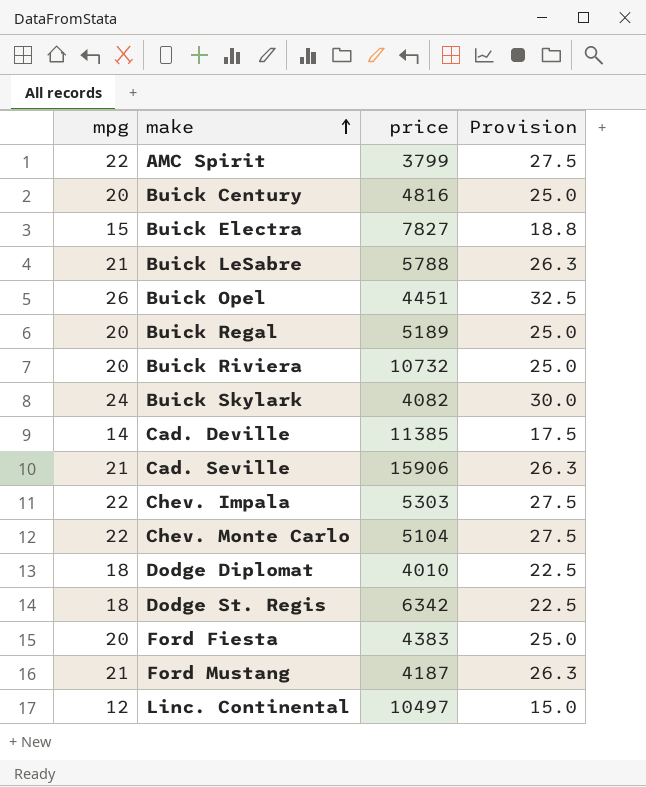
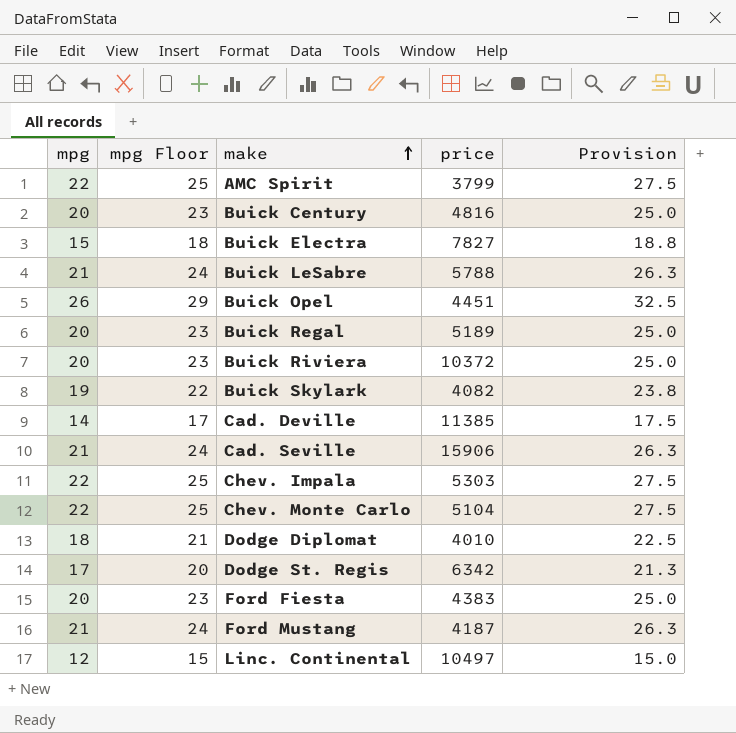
column mpg Floor | formula: none -> [mpg] + 3
Buick Riviera | price: 10732 -> 10372
Buick Skylark | mpg: 24 -> 19
Buick Skylark | Provision: 30.0 -> 23.8
Dodge St. Regis | mpg: 18 -> 17
Dodge St. Regis | Provision: 22.5 -> 21.3

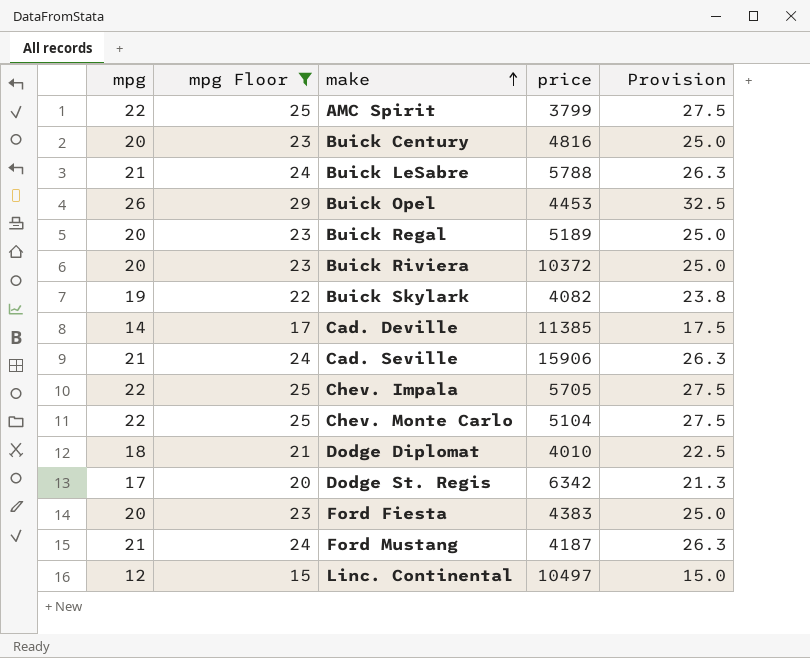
filter: none -> mpg Floor != 18
Buick Opel | price: 4451 -> 4453
Chev. Impala | price: 5303 -> 5705

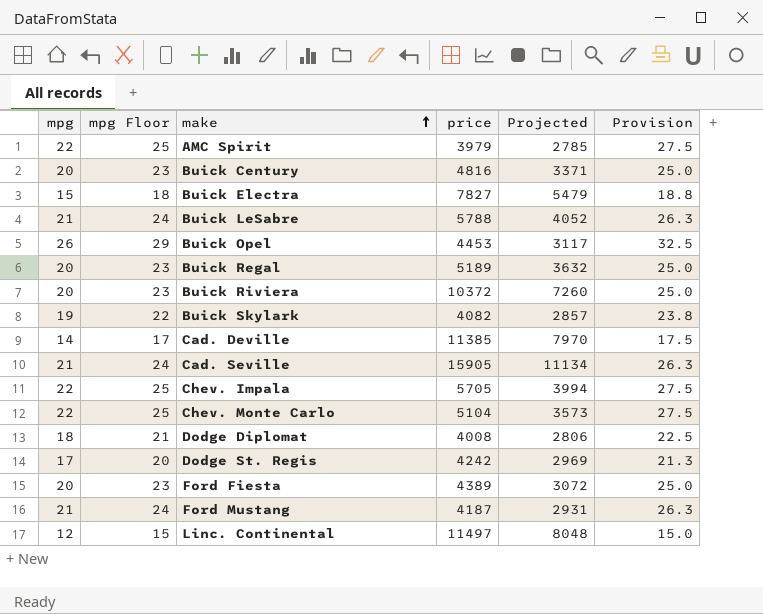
filter: mpg Floor != 18 -> none
column Projected | formula: none -> [price] * 0.7
AMC Spirit | price: 3799 -> 3979
Cad. Seville | price: 15906 -> 15905
Dodge Diplomat | price: 4010 -> 4008
Dodge St. Regis | price: 6342 -> 4242
Ford Fiesta | price: 4383 -> 4389
Linc. Continental | price: 10497 -> 11497

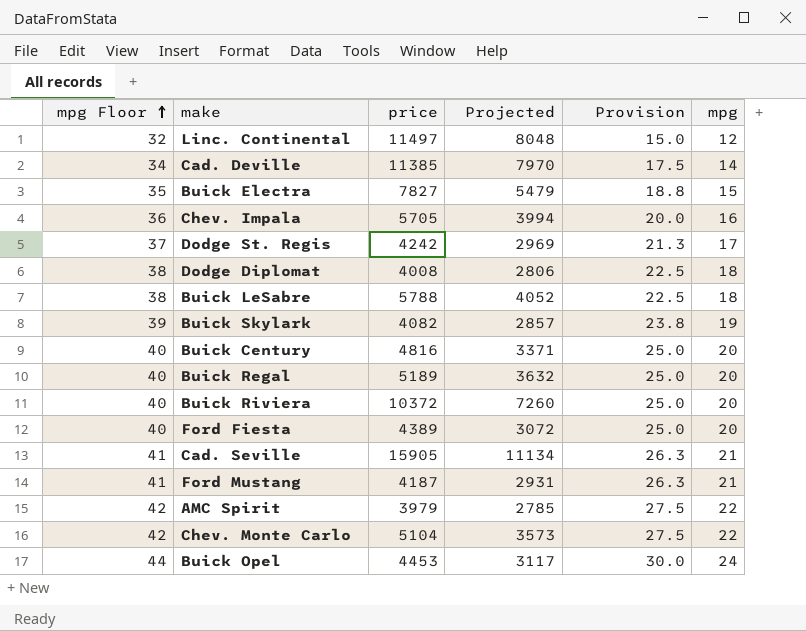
row order: make ascending -> mpg Floor ascending
column mpg Floor | formula: [mpg] + 3 -> [mpg] + 20
column mpg | position: 1 -> 6
Chev. Impala | Provision: 27.5 -> 20.0
Chev. Impala | mpg: 22 -> 16
Buick LeSabre | Provision: 26.3 -> 22.5
Buick LeSabre | mpg: 21 -> 18
Buick Opel | Provision: 32.5 -> 30.0
Buick Opel | mpg: 26 -> 24

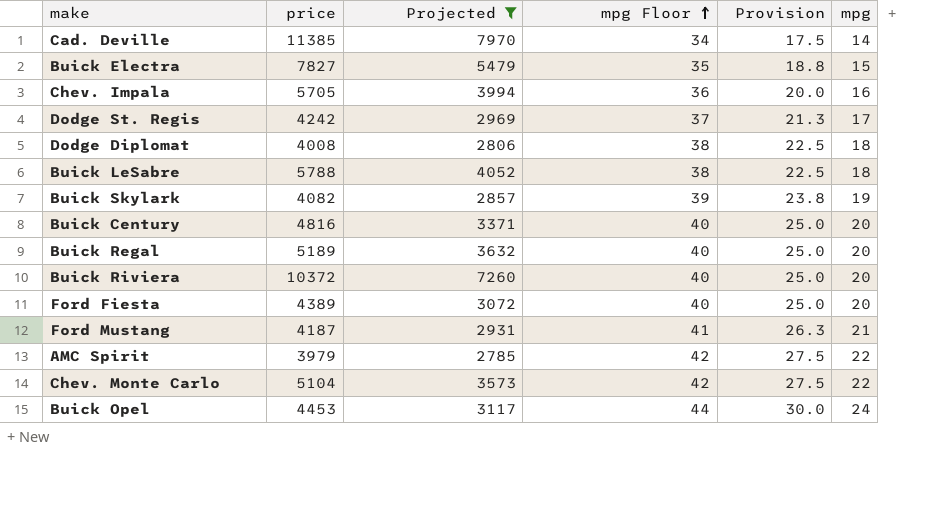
filter: none -> Projected <= 7970
column mpg Floor | position: 1 -> 4

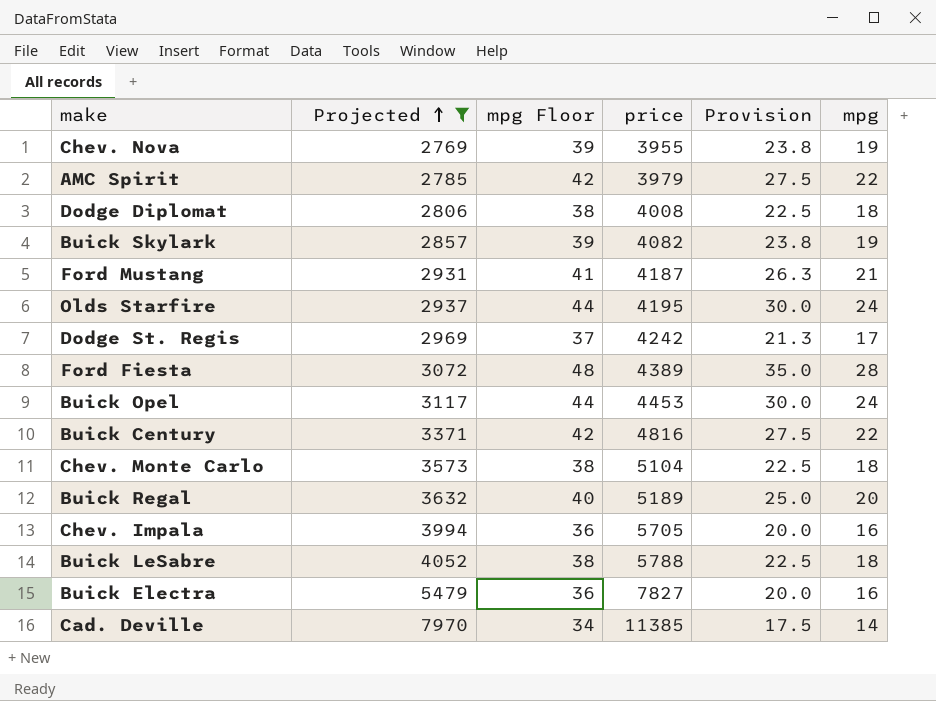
row order: mpg Floor ascending -> Projected ascending
column price | position: 2 -> 4
row Buick Riviera: 10372 | 7260 | 40 | 25.0 | 20 -> none
row Chev. Nova: none -> 2769 | 39 | 3955 | 23.8 | 19
row Olds Starfire: none -> 2937 | 44 | 4195 | 30.0 | 24
Ford Fiesta | mpg Floor: 40 -> 48
Ford Fiesta | Provision: 25.0 -> 35.0
Ford Fiesta | mpg: 20 -> 28
Buick Century | mpg Floor: 40 -> 42
Buick Century | Provision: 25.0 -> 27.5
Buick Century | mpg: 20 -> 22
Chev. Monte Carlo | mpg Floor: 42 -> 38
Chev. Monte Carlo | Provision: 27.5 -> 22.5
Chev. Monte Carlo | mpg: 22 -> 18
Buick Electra | mpg Floor: 35 -> 36
Buick Electra | Provision: 18.8 -> 20.0
Buick Electra | mpg: 15 -> 16

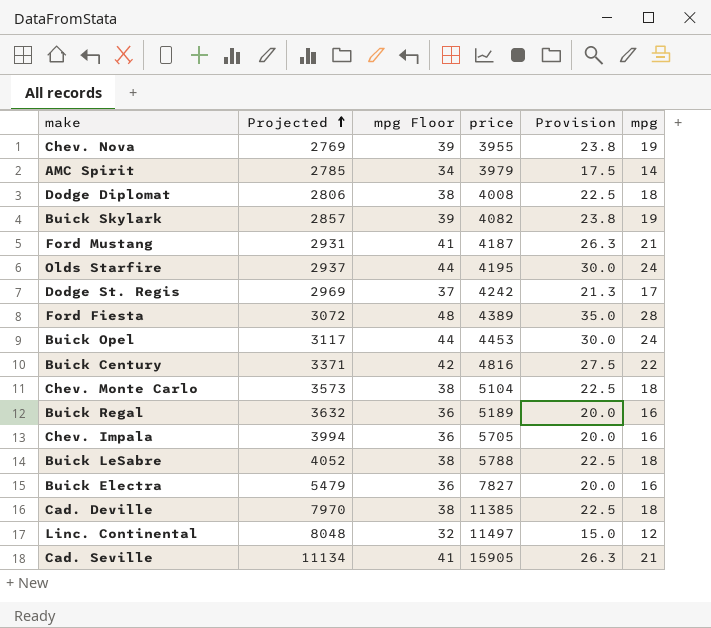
filter: Projected <= 7970 -> none
AMC Spirit | mpg Floor: 42 -> 34
AMC Spirit | Provision: 27.5 -> 17.5
AMC Spirit | mpg: 22 -> 14
Buick Regal | mpg Floor: 40 -> 36
Buick Regal | Provision: 25.0 -> 20.0
Buick Regal | mpg: 20 -> 16
Cad. Deville | mpg Floor: 34 -> 38
Cad. Deville | Provision: 17.5 -> 22.5
Cad. Deville | mpg: 14 -> 18

